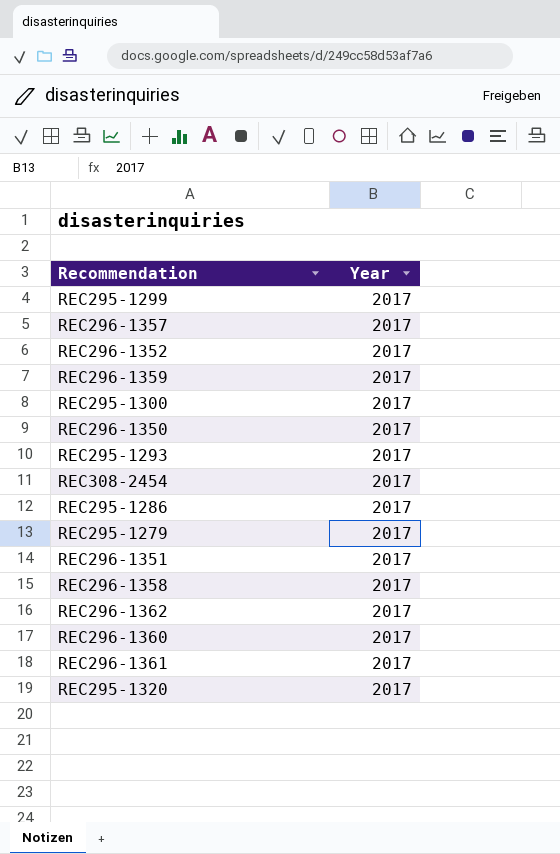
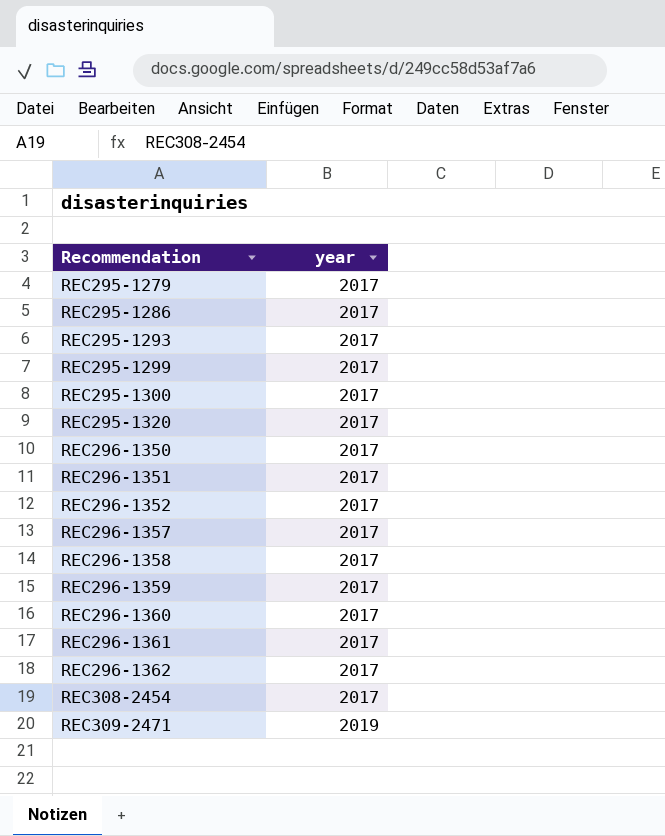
row order: none -> Recommendation ascending
column name: Year -> year
row REC309-2471: none -> 2019

